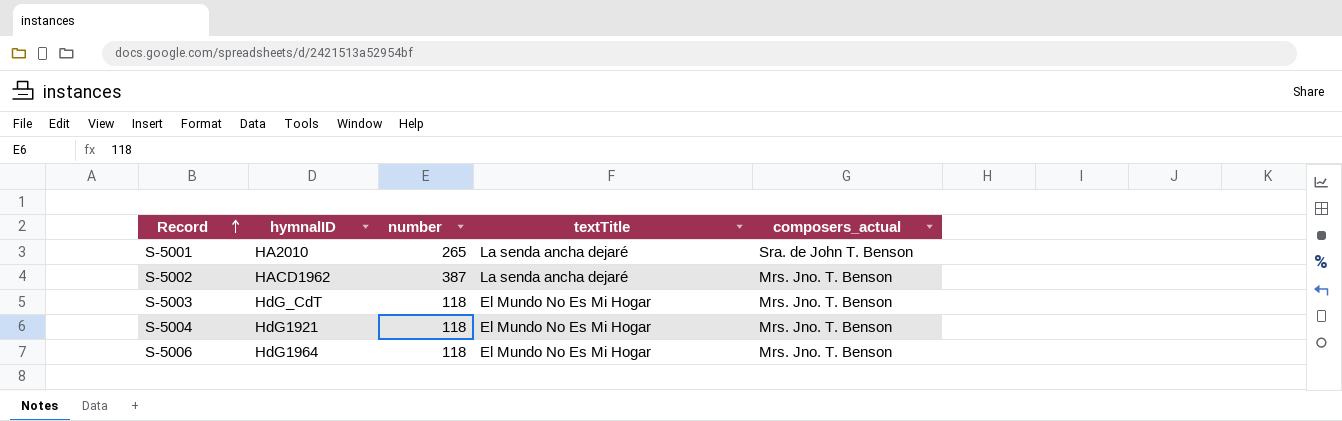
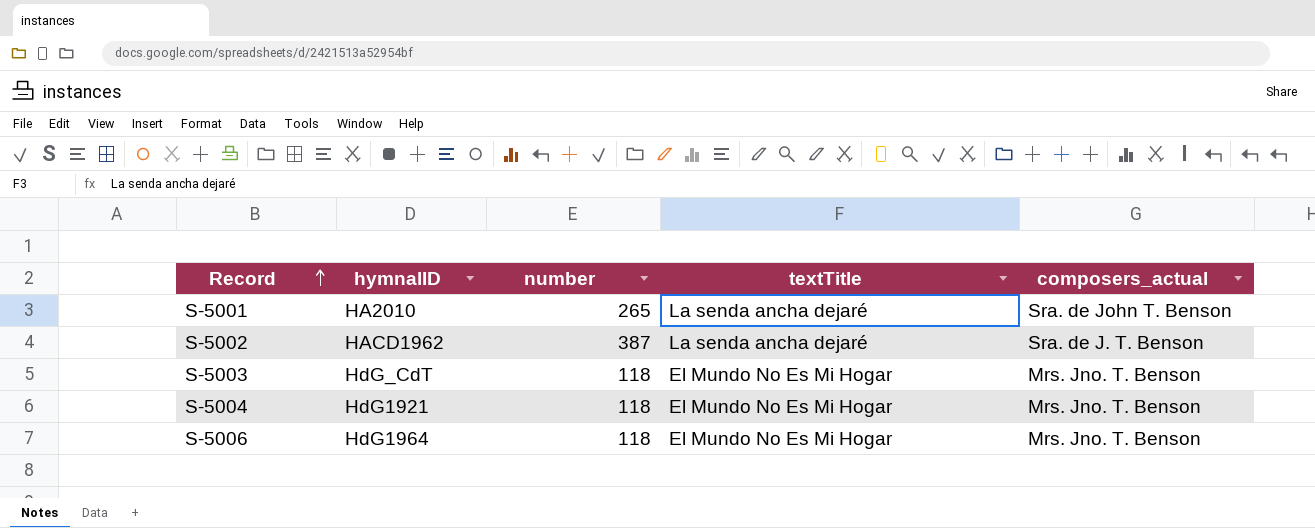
S-5002 | composers_actual: Mrs. Jno. T. Benson -> Sra. de J. T. Benson

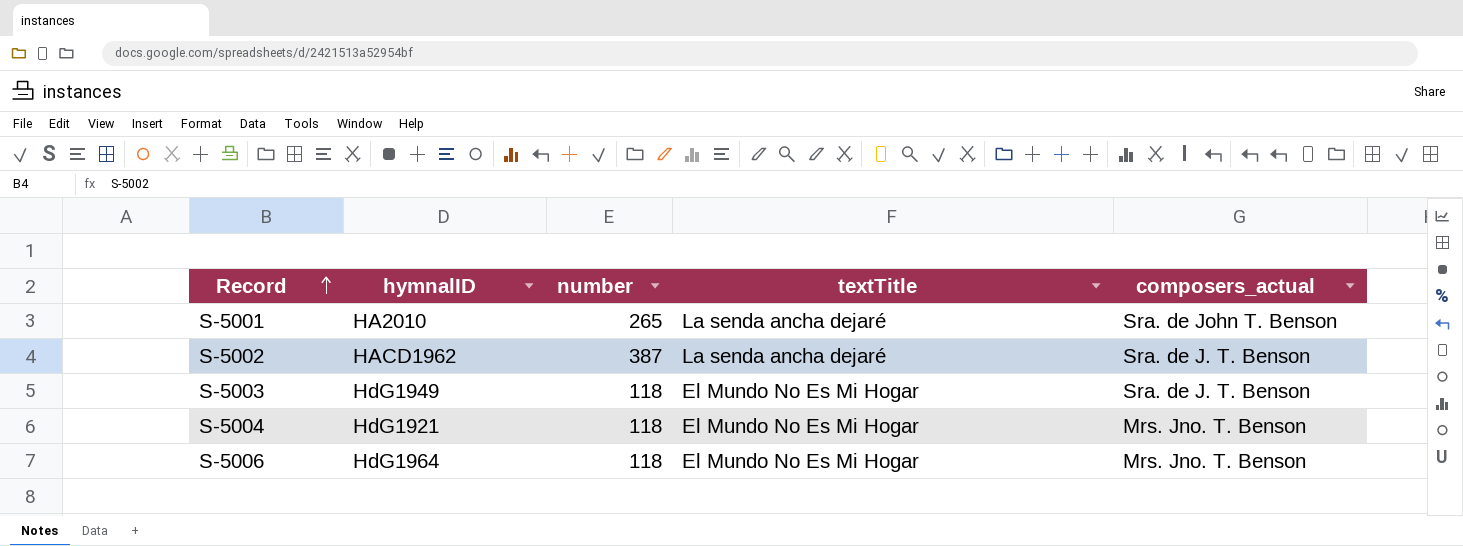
S-5003 | hymnalID: HdG_CdT -> HdG1949
S-5003 | composers_actual: Mrs. Jno. T. Benson -> Sra. de J. T. Benson

